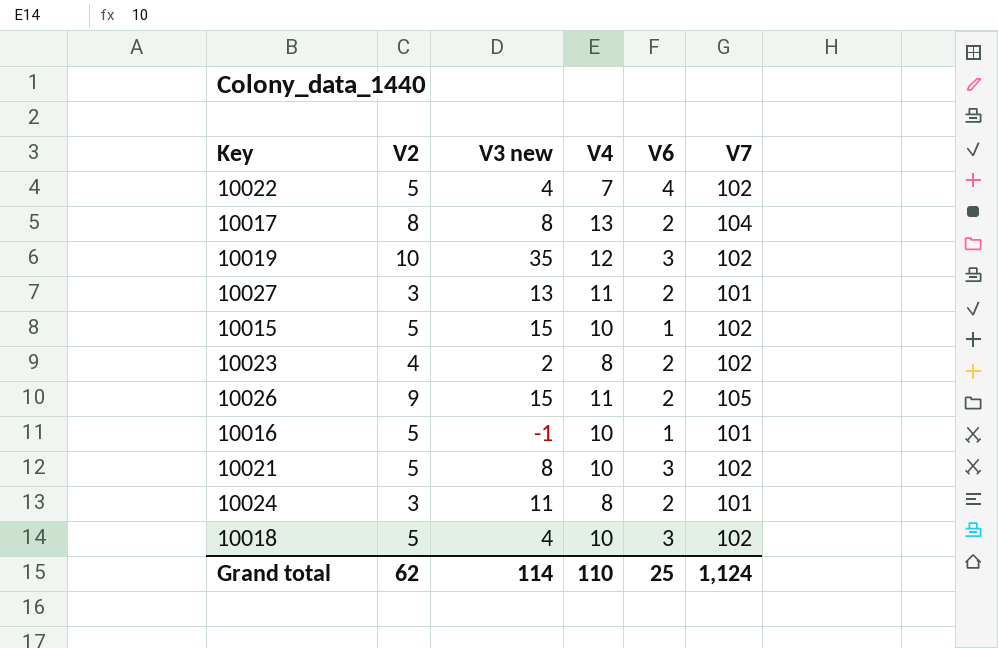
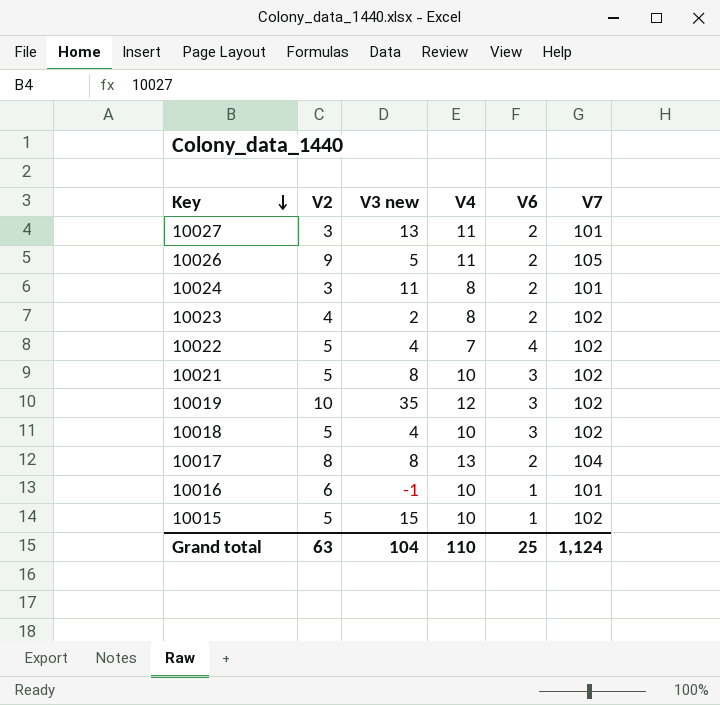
row order: none -> Key descending
10026 | V3 new: 15 -> 5
10016 | V2: 5 -> 6
Grand total | V2: 62 -> 63
Grand total | V3 new: 114 -> 104

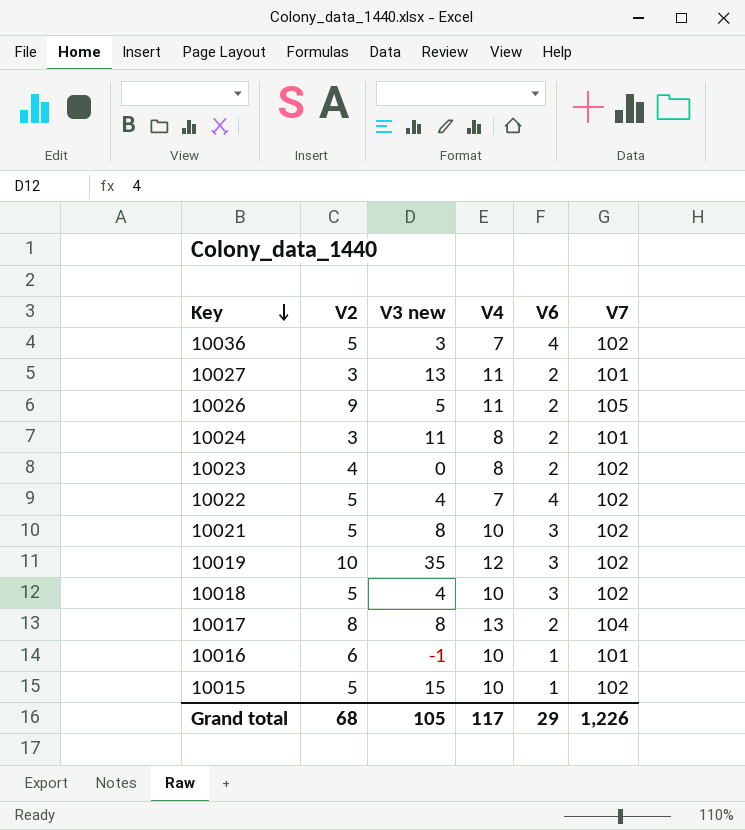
row 10036: none -> 5 | 3 | 7 | 4 | 102
10023 | V3 new: 2 -> 0
Grand total | V2: 63 -> 68
Grand total | V3 new: 104 -> 105
Grand total | V4: 110 -> 117
Grand total | V6: 25 -> 29
Grand total | V7: 1,124 -> 1,226

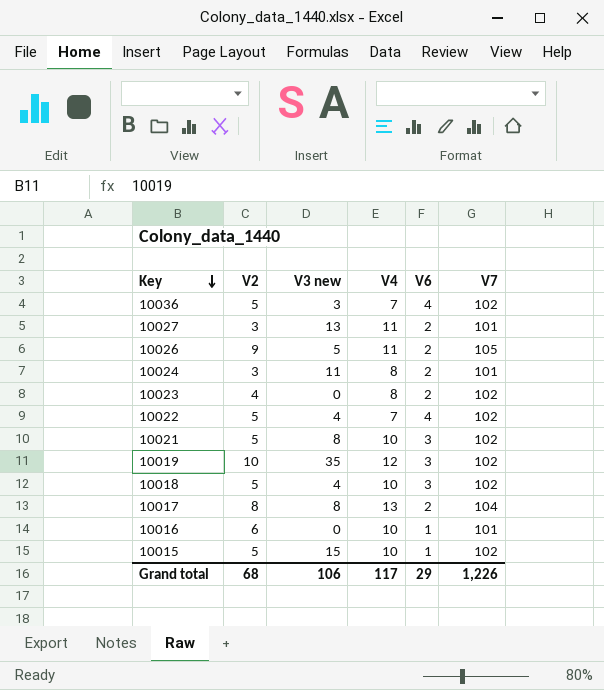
10016 | V3 new: -1 -> 0
Grand total | V3 new: 105 -> 106

